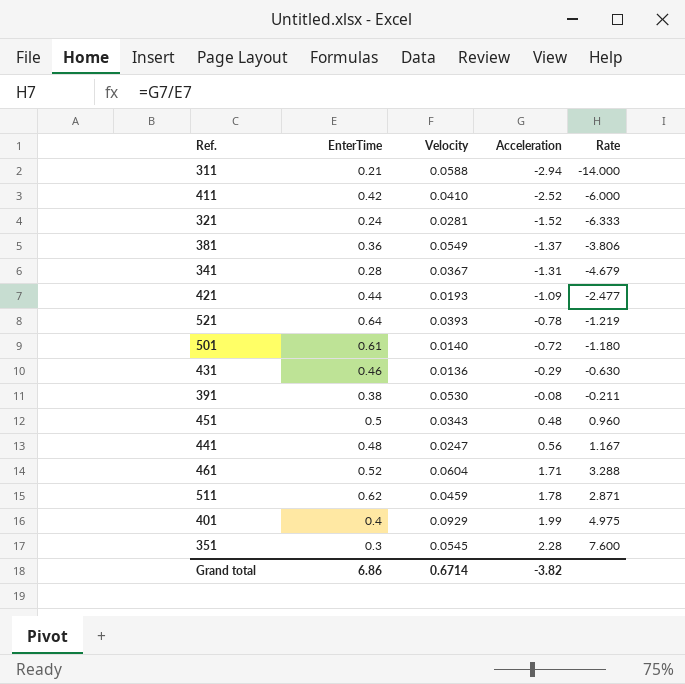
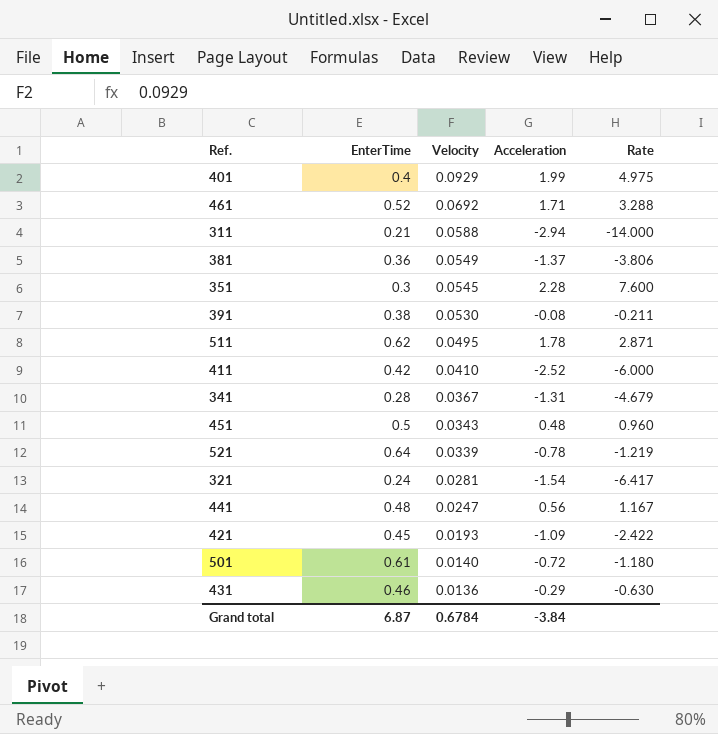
row order: Acceleration ascending -> Velocity descending
461 | Velocity: 0.0604 -> 0.0692
511 | Velocity: 0.0459 -> 0.0495
521 | Velocity: 0.0393 -> 0.0339
321 | Acceleration: -1.52 -> -1.54
321 | Rate: -6.333 -> -6.417
421 | EnterTime: 0.44 -> 0.45
421 | Rate: -2.477 -> -2.422
Grand total | EnterTime: 6.86 -> 6.87
Grand total | Velocity: 0.6714 -> 0.6784
Grand total | Acceleration: -3.82 -> -3.84

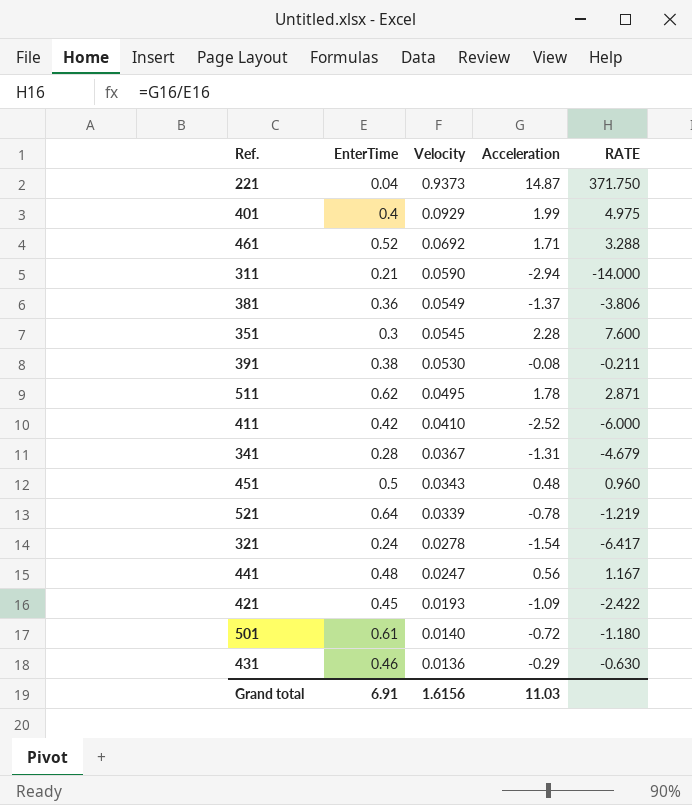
column name: Rate -> RATE
row 221: none -> 0.04 | 0.9373 | 14.87 | 371.750
311 | Velocity: 0.0588 -> 0.0590
321 | Velocity: 0.0281 -> 0.0278
Grand total | EnterTime: 6.87 -> 6.91
Grand total | Velocity: 0.6784 -> 1.6156
Grand total | Acceleration: -3.84 -> 11.03

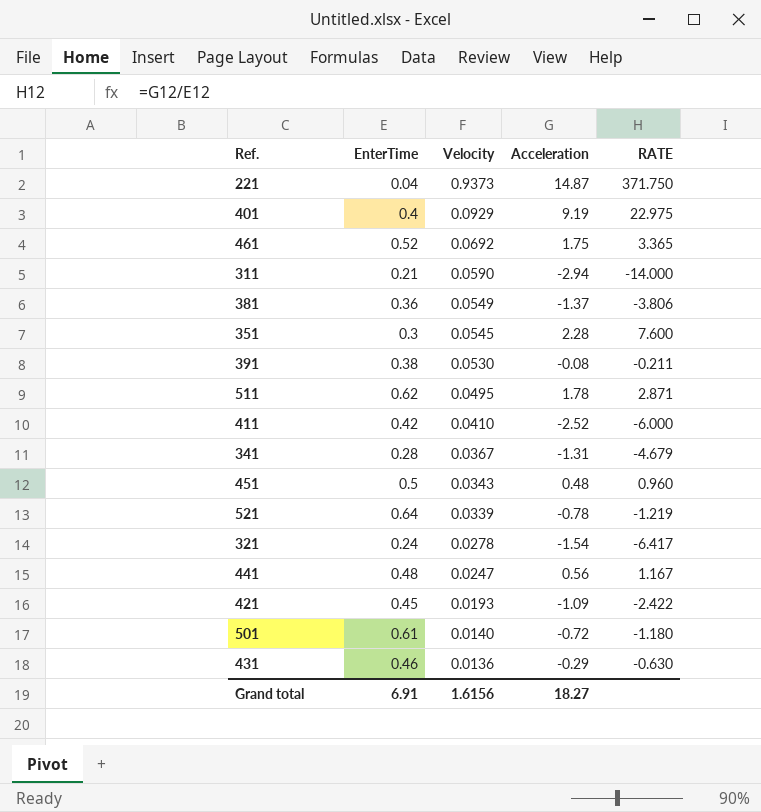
401 | Acceleration: 1.99 -> 9.19
401 | RATE: 4.975 -> 22.975
461 | Acceleration: 1.71 -> 1.75
461 | RATE: 3.288 -> 3.365
Grand total | Acceleration: 11.03 -> 18.27

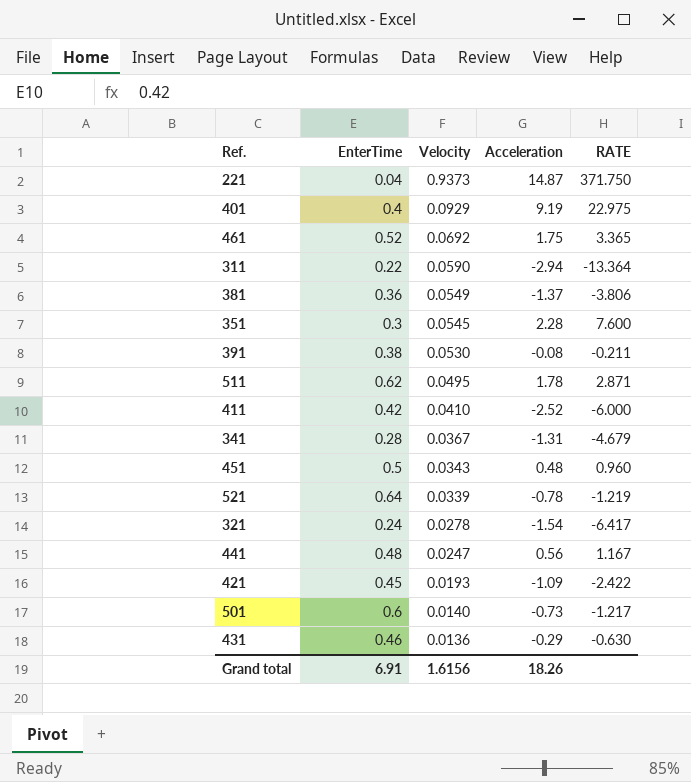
311 | EnterTime: 0.21 -> 0.22
311 | RATE: -14.000 -> -13.364
501 | EnterTime: 0.61 -> 0.6
501 | Acceleration: -0.72 -> -0.73
501 | RATE: -1.180 -> -1.217
Grand total | Acceleration: 18.27 -> 18.26

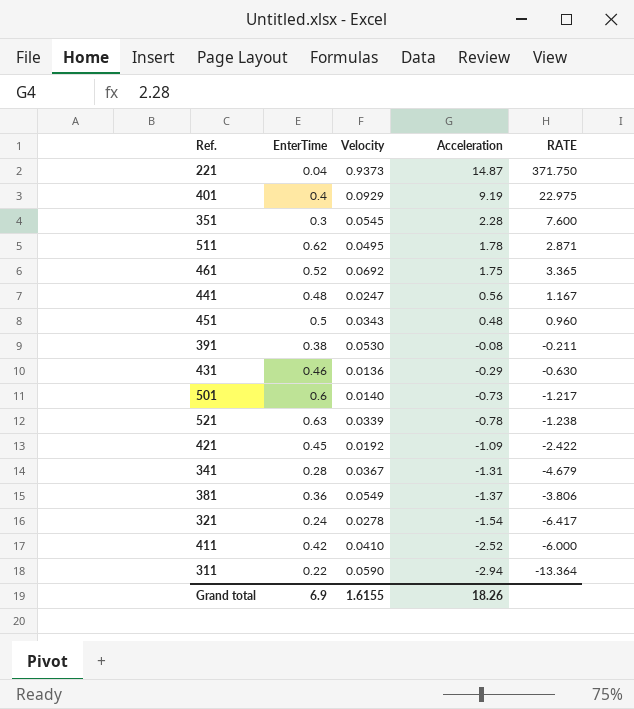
row order: Velocity descending -> Acceleration descending
521 | EnterTime: 0.64 -> 0.63
521 | RATE: -1.219 -> -1.238
421 | Velocity: 0.0193 -> 0.0192
Grand total | EnterTime: 6.91 -> 6.9
Grand total | Velocity: 1.6156 -> 1.6155

